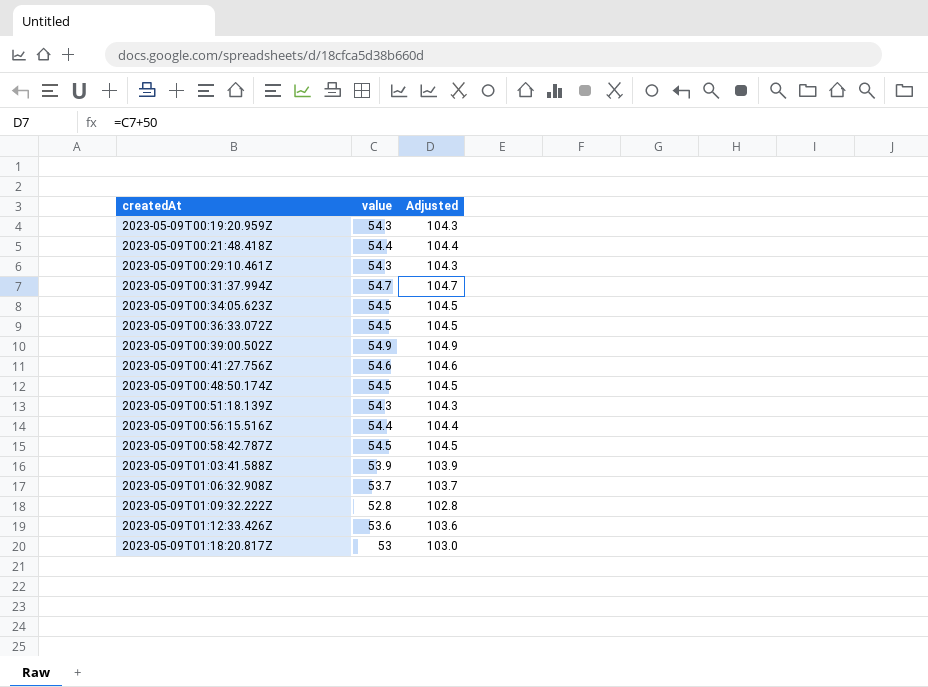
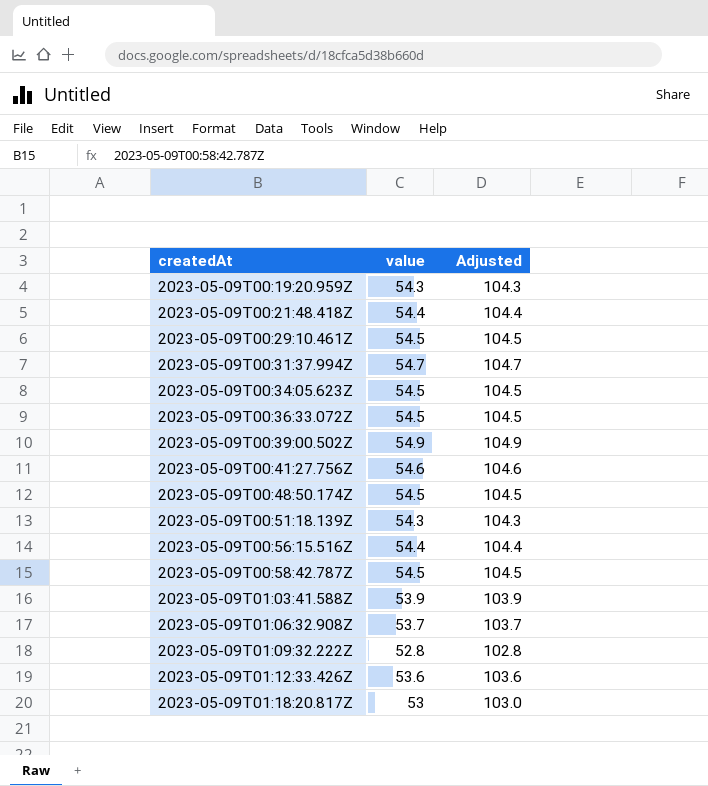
2023-05-09T00:29:10.461Z | value: 54.3 -> 54.5
2023-05-09T00:29:10.461Z | Adjusted: 104.3 -> 104.5

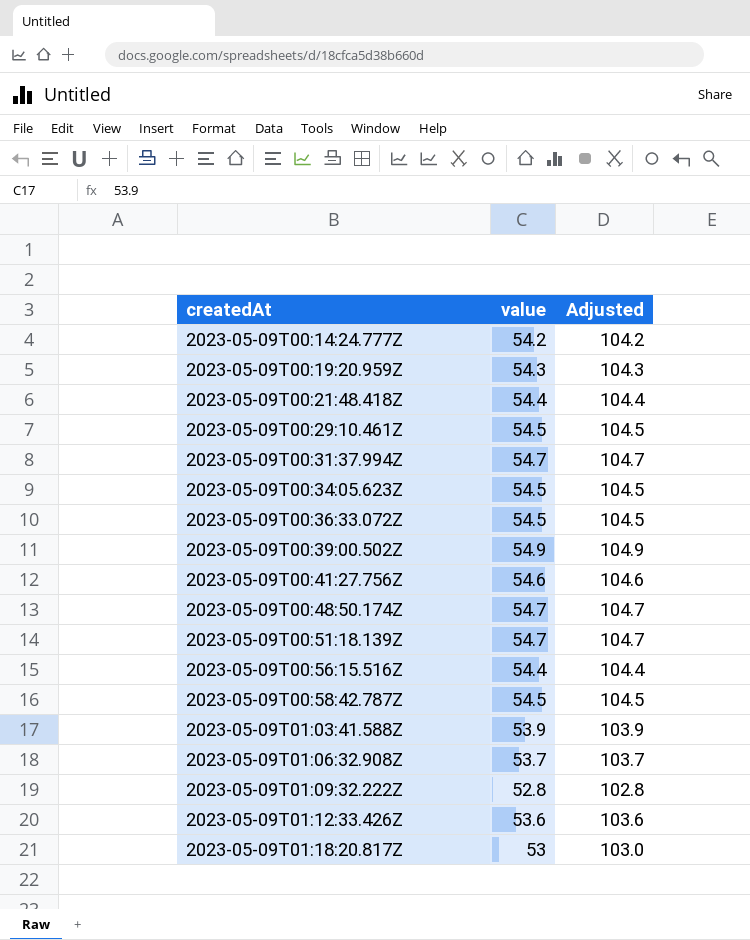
row 2023-05-09T00:14:24.777Z: none -> 54.2 | 104.2
2023-05-09T00:48:50.174Z | value: 54.5 -> 54.7
2023-05-09T00:48:50.174Z | Adjusted: 104.5 -> 104.7
2023-05-09T00:51:18.139Z | value: 54.3 -> 54.7
2023-05-09T00:51:18.139Z | Adjusted: 104.3 -> 104.7

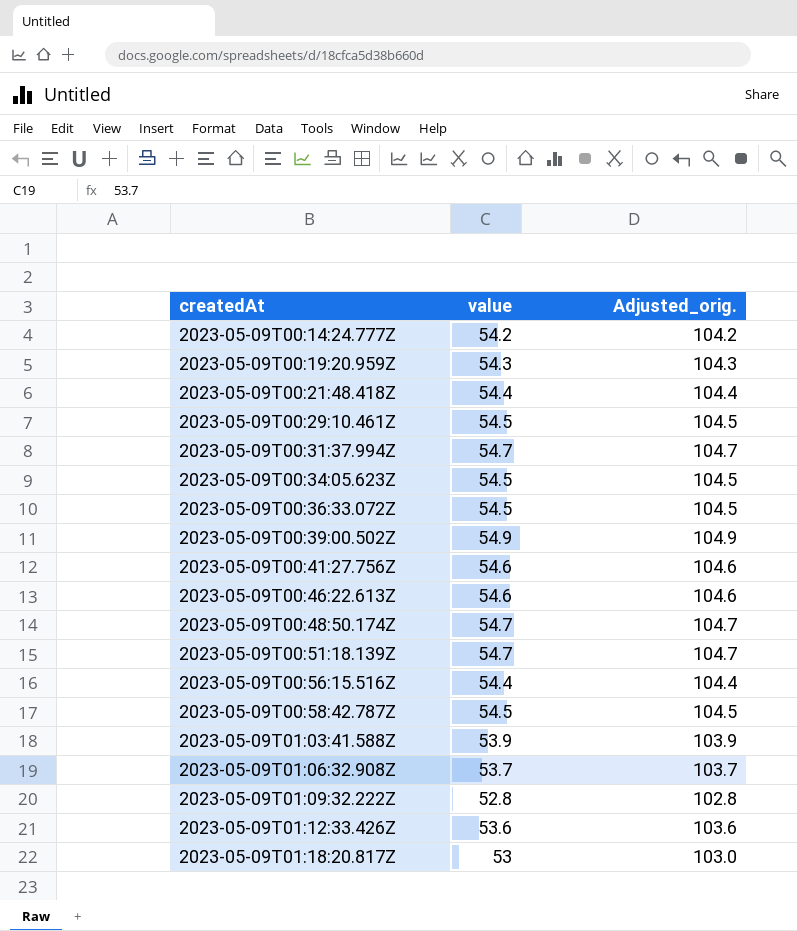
column name: Adjusted -> Adjusted_orig.
row 2023-05-09T00:46:22.613Z: none -> 54.6 | 104.6

